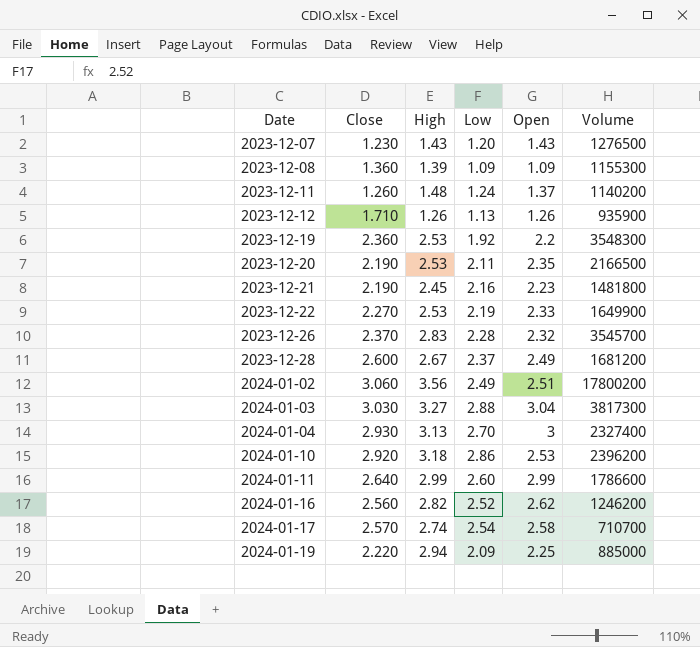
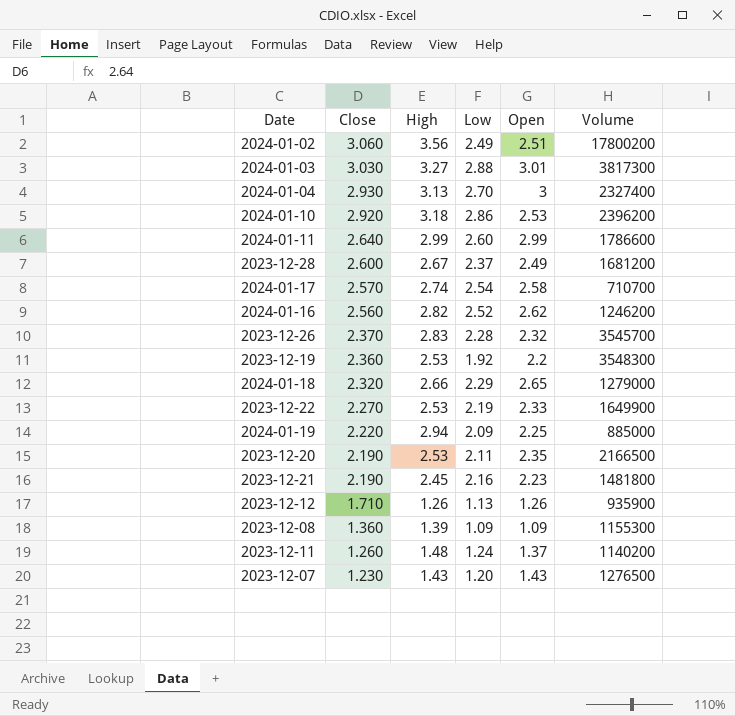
row order: Date ascending -> Close descending
2024-01-03 | Open: 3.04 -> 3.01
row 2024-01-18: none -> 2.320 | 2.66 | 2.29 | 2.65 | 1279000

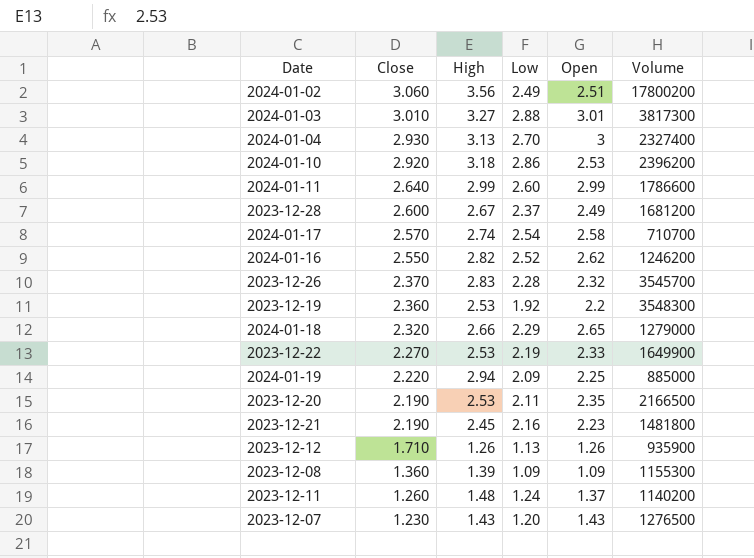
2024-01-03 | Close: 3.030 -> 3.010
2024-01-16 | Close: 2.560 -> 2.550

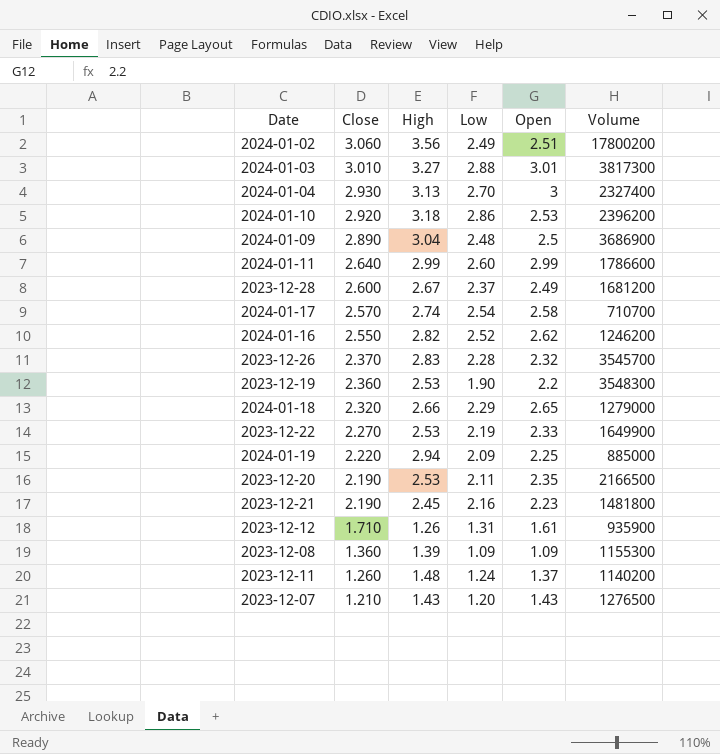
row 2024-01-09: none -> 2.890 | 3.04 | 2.48 | 2.5 | 3686900
2023-12-19 | Low: 1.92 -> 1.90
2023-12-12 | Low: 1.13 -> 1.31
2023-12-12 | Open: 1.26 -> 1.61
2023-12-07 | Close: 1.230 -> 1.210

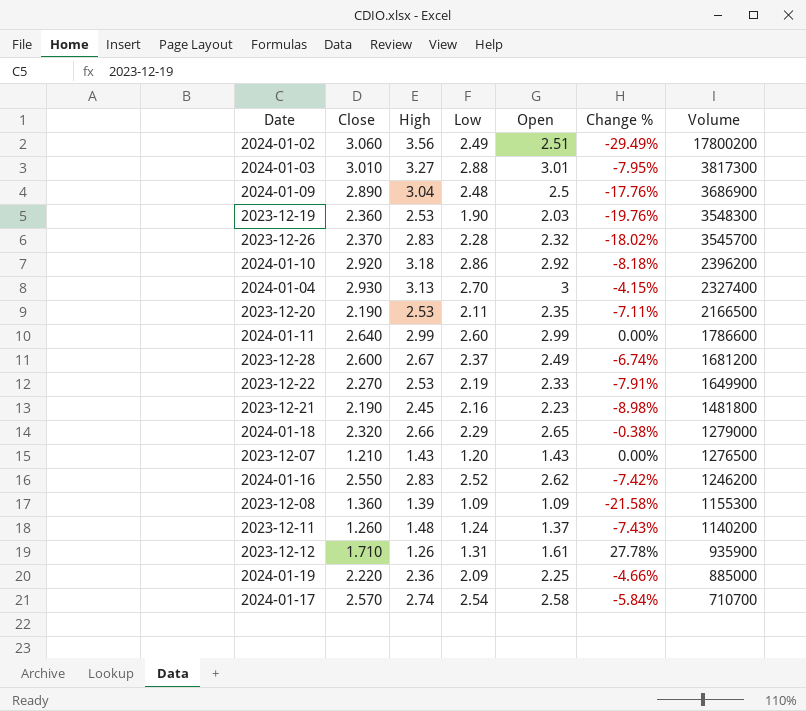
row order: Close descending -> Volume descending
column Change % | formula: none -> ([Open] - [High]) / [High]
2023-12-19 | Open: 2.2 -> 2.03
2024-01-10 | Open: 2.53 -> 2.92
2024-01-16 | High: 2.82 -> 2.83
2024-01-19 | High: 2.94 -> 2.36

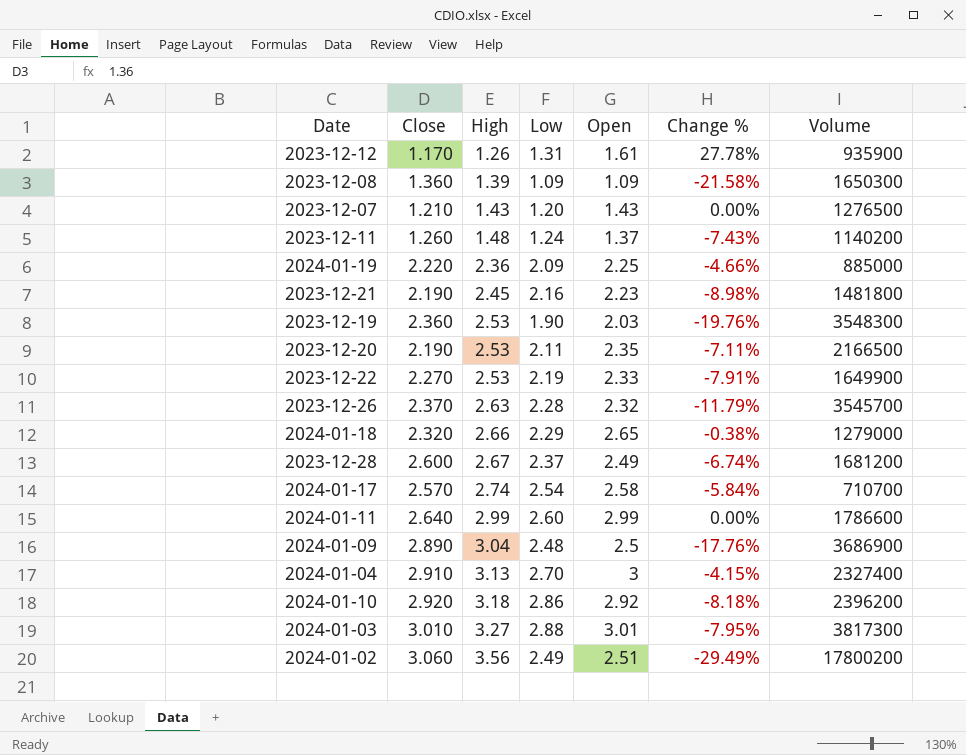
row order: Volume descending -> High ascending
row 2024-01-16: 2.550 | 2.83 | 2.52 | 2.62 | -7.42% | 1246200 -> none
2023-12-12 | Close: 1.710 -> 1.170
2023-12-08 | Volume: 1155300 -> 1650300
2023-12-26 | High: 2.83 -> 2.63
2023-12-26 | Change %: -18.02% -> -11.79%
2024-01-04 | Close: 2.930 -> 2.910

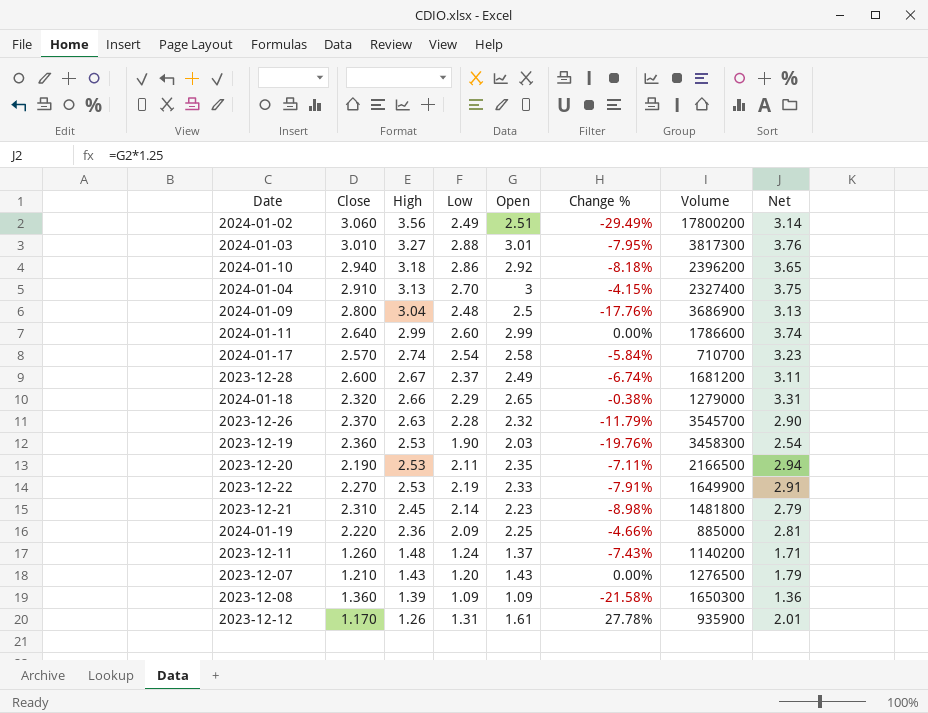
row order: High ascending -> High descending
column Net | formula: none -> [Open] * 1.25
2024-01-10 | Close: 2.920 -> 2.940
2024-01-09 | Close: 2.890 -> 2.800
2023-12-19 | Volume: 3548300 -> 3458300
2023-12-21 | Close: 2.190 -> 2.310
2023-12-21 | Low: 2.16 -> 2.14

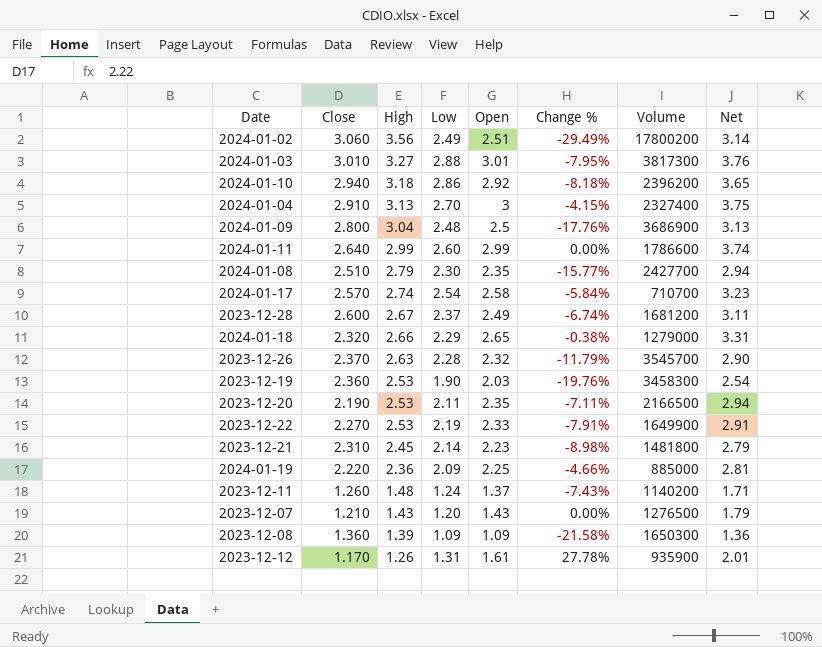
row 2024-01-08: none -> 2.510 | 2.79 | 2.30 | 2.35 | -15.77% | 2427700 | 2.94

